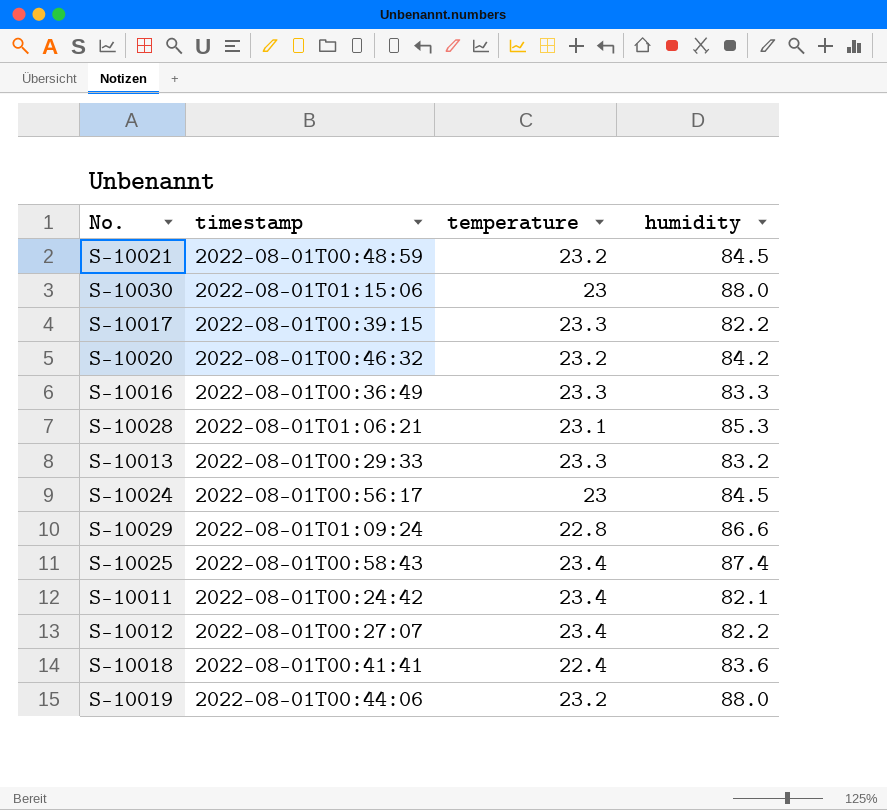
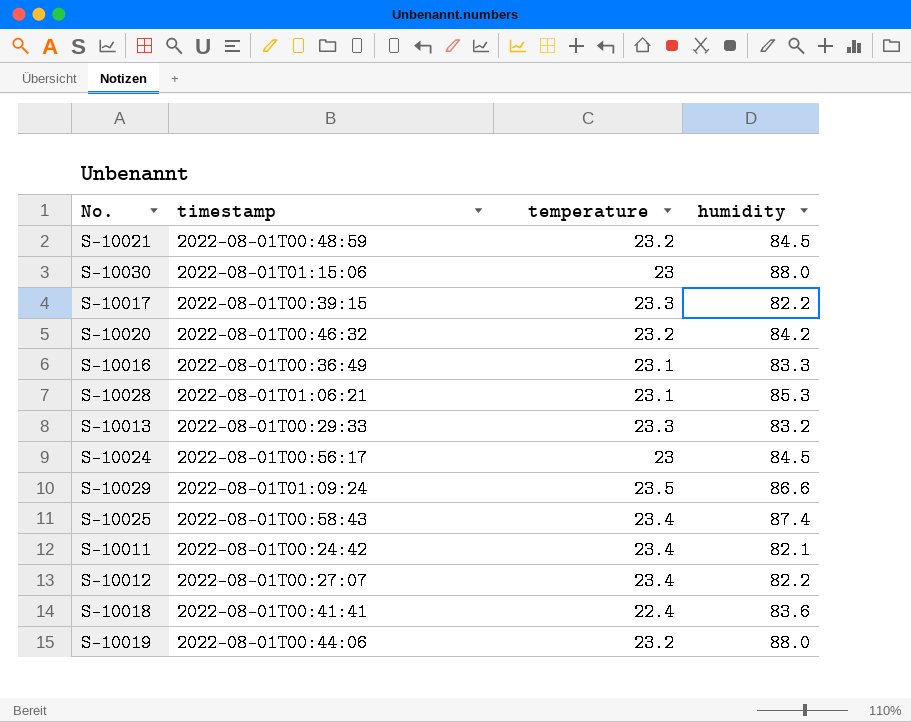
S-10016 | temperature: 23.3 -> 23.1
S-10029 | temperature: 22.8 -> 23.5

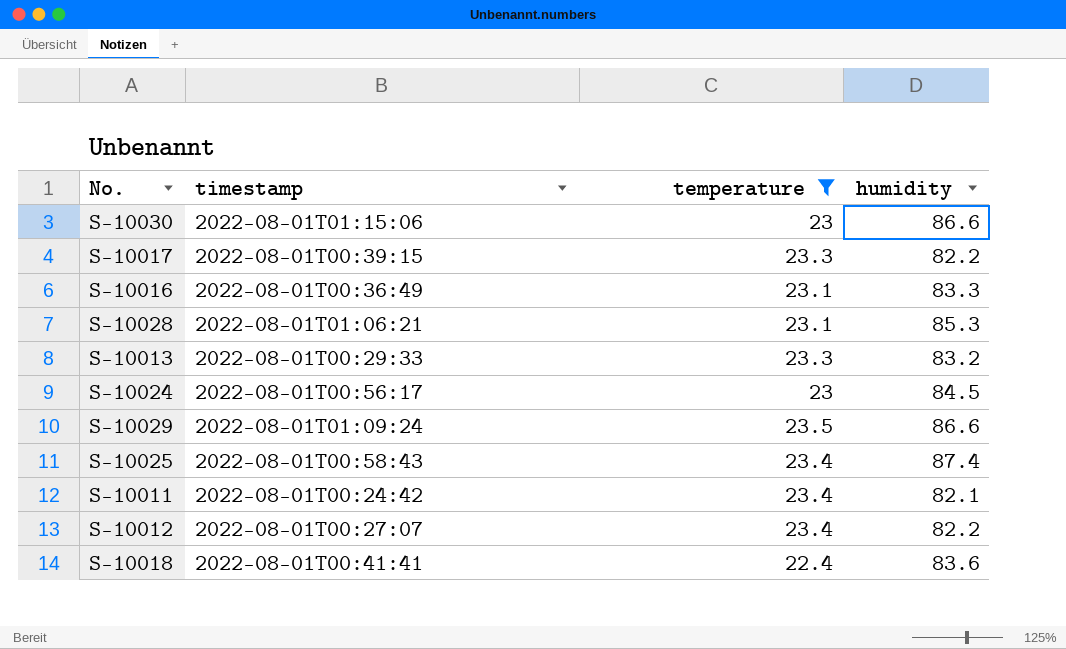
filter: none -> temperature != 23.2
S-10030 | humidity: 88.0 -> 86.6

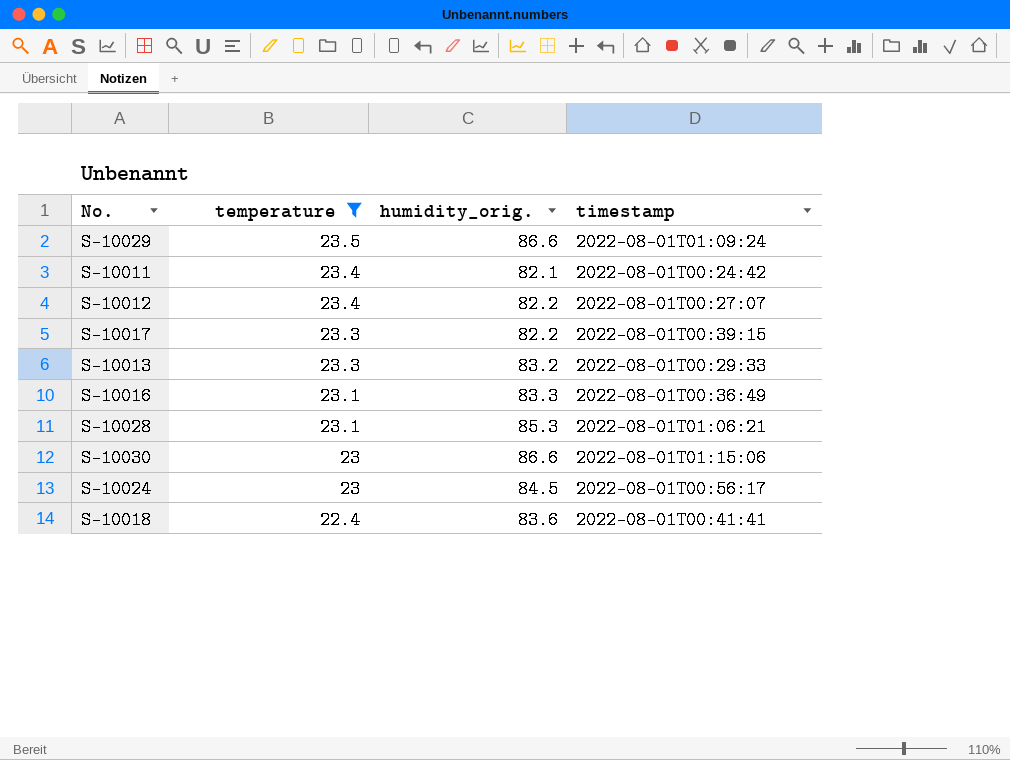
row order: none -> temperature descending
column name: humidity -> humidity_orig.
column timestamp | position: 2 -> 4
row S-10025: 2022-08-01T00:58:43 | 23.4 | 87.4 -> none

